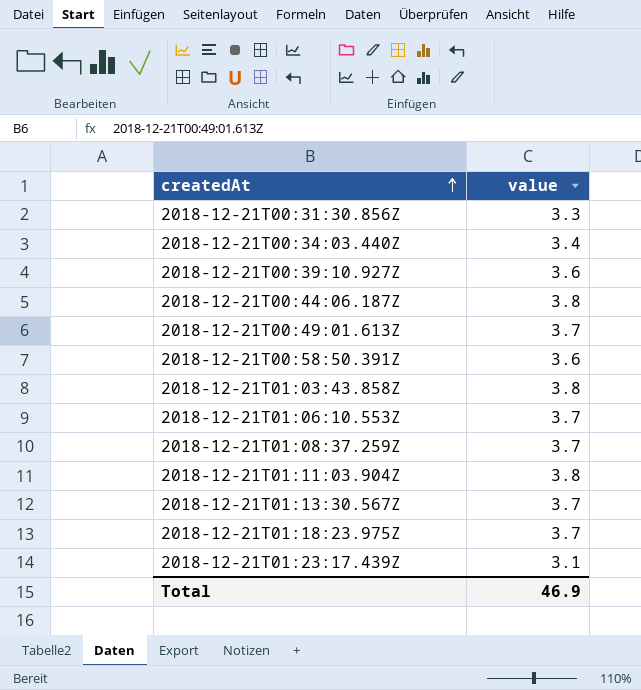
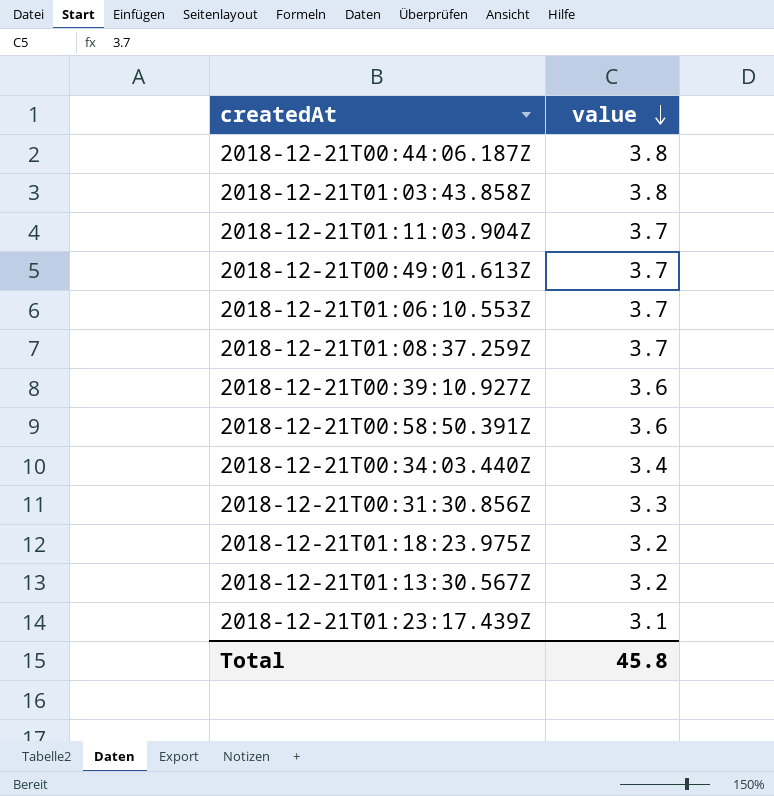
row order: createdAt ascending -> value descending
2018-12-21T01:11:03.904Z | value: 3.8 -> 3.7
2018-12-21T01:18:23.975Z | value: 3.7 -> 3.2
2018-12-21T01:13:30.567Z | value: 3.7 -> 3.2
Total | value: 46.9 -> 45.8

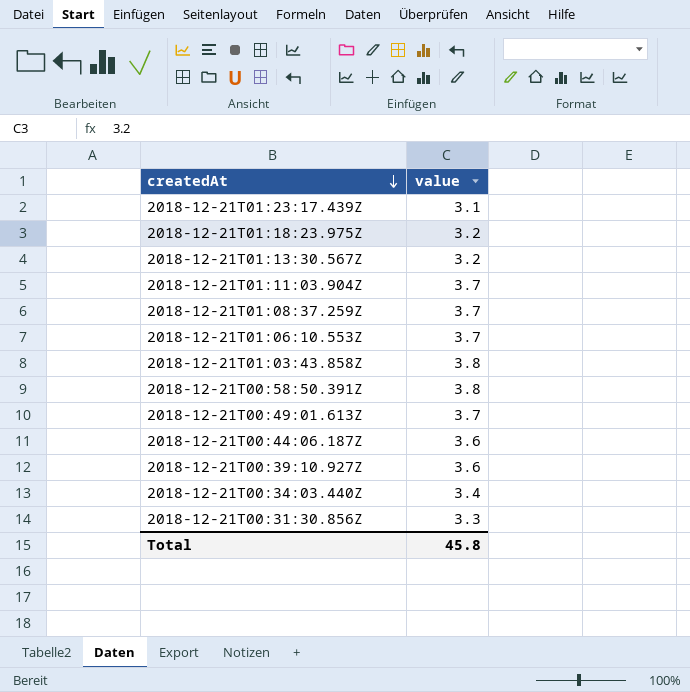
row order: value descending -> createdAt descending
2018-12-21T00:58:50.391Z | value: 3.6 -> 3.8
2018-12-21T00:44:06.187Z | value: 3.8 -> 3.6

